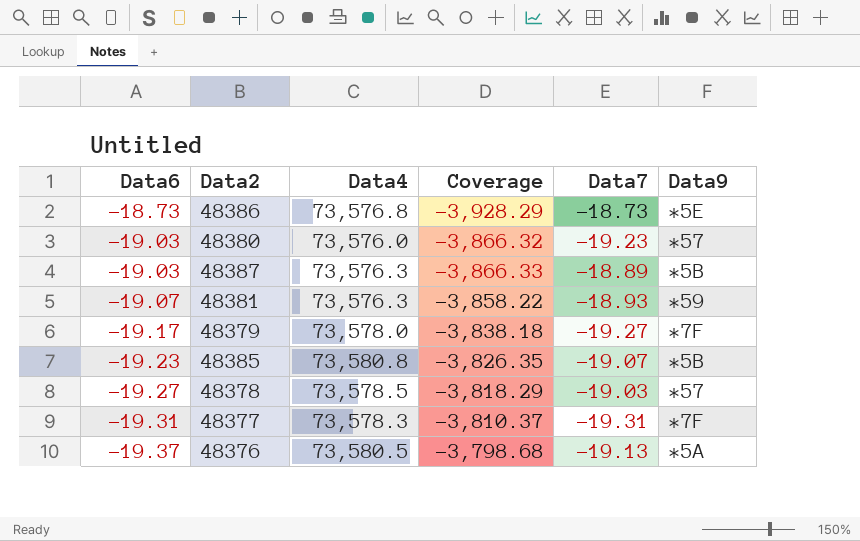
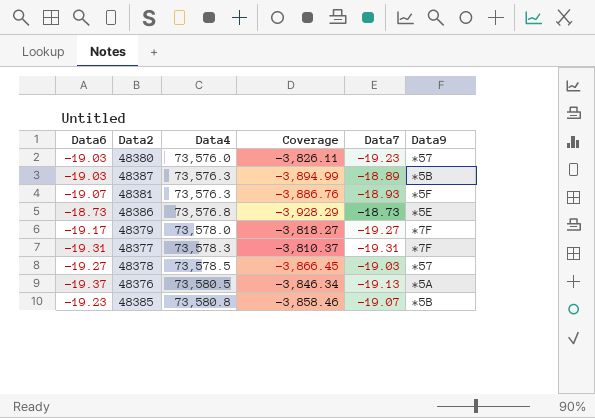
row order: Data6 descending -> Data4 ascending
column Coverage | formula: [Data4] / [Data6] -> [Data4] / [Data7]
48381 | Data9: *59 -> *5F

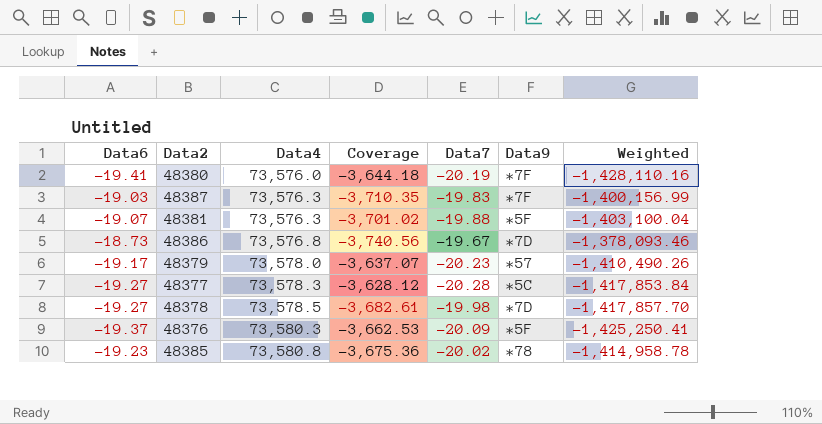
column Weighted | formula: none -> [Data6] * [Data4]
48380 | Data6: -19.03 -> -19.41
48380 | Coverage: -3,826.11 -> -3,644.18
48380 | Data7: -19.23 -> -20.19
48380 | Data9: *57 -> *7F
48387 | Coverage: -3,894.99 -> -3,710.35
48387 | Data7: -18.89 -> -19.83
48387 | Data9: *5B -> *7F
48381 | Coverage: -3,886.76 -> -3,701.02
48381 | Data7: -18.93 -> -19.88
48386 | Coverage: -3,928.29 -> -3,740.56
48386 | Data7: -18.73 -> -19.67
48386 | Data9: *5E -> *7D
48379 | Coverage: -3,818.27 -> -3,637.07
48379 | Data7: -19.27 -> -20.23
48379 | Data9: *7F -> *57
48377 | Data6: -19.31 -> -19.27
48377 | Coverage: -3,810.37 -> -3,628.12
48377 | Data7: -19.31 -> -20.28
48377 | Data9: *7F -> *5C
48378 | Coverage: -3,866.45 -> -3,682.61
48378 | Data7: -19.03 -> -19.98
48378 | Data9: *57 -> *7D
48376 | Data4: 73,580.5 -> 73,580.3
48376 | Coverage: -3,846.34 -> -3,662.53
48376 | Data7: -19.13 -> -20.09
48376 | Data9: *5A -> *5F
48385 | Coverage: -3,858.46 -> -3,675.36
48385 | Data7: -19.07 -> -20.02
48385 | Data9: *5B -> *78

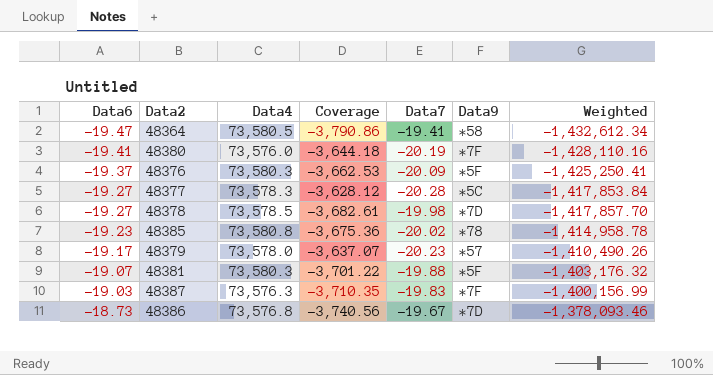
row order: Data4 ascending -> Data6 ascending
row 48364: none -> -19.47 | 73,580.5 | -3,790.86 | -19.41 | *58 | -1,432,612.34
48381 | Data4: 73,576.3 -> 73,580.3
48381 | Coverage: -3,701.02 -> -3,701.22
48381 | Weighted: -1,403,100.04 -> -1,403,176.32

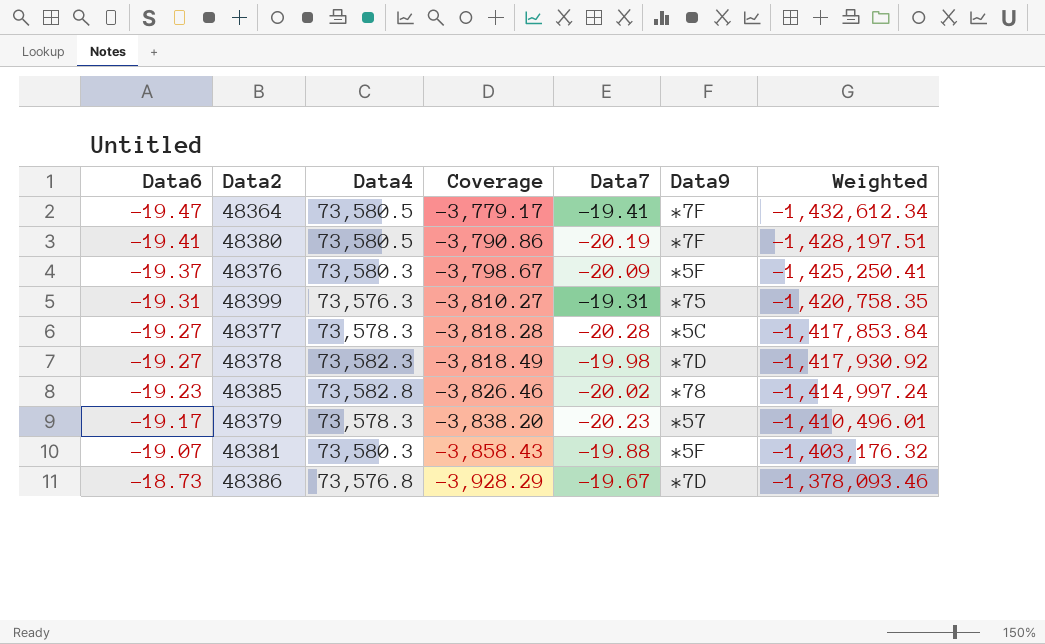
column Coverage | formula: [Data4] / [Data7] -> [Data4] / [Data6]
row 48387: -19.03 | 73,576.3 | -3,710.35 | -19.83 | *7F | -1,400,156.99 -> none
48364 | Data9: *58 -> *7F
48380 | Data4: 73,576.0 -> 73,580.5
48380 | Weighted: -1,428,110.16 -> -1,428,197.51
row 48399: none -> -19.31 | 73,576.3 | -3,810.27 | -19.31 | *75 | -1,420,758.35
48378 | Data4: 73,578.5 -> 73,582.3
48378 | Weighted: -1,417,857.70 -> -1,417,930.92
48385 | Data4: 73,580.8 -> 73,582.8
48385 | Weighted: -1,414,958.78 -> -1,414,997.24
48379 | Data4: 73,578.0 -> 73,578.3
48379 | Weighted: -1,410,490.26 -> -1,410,496.01

